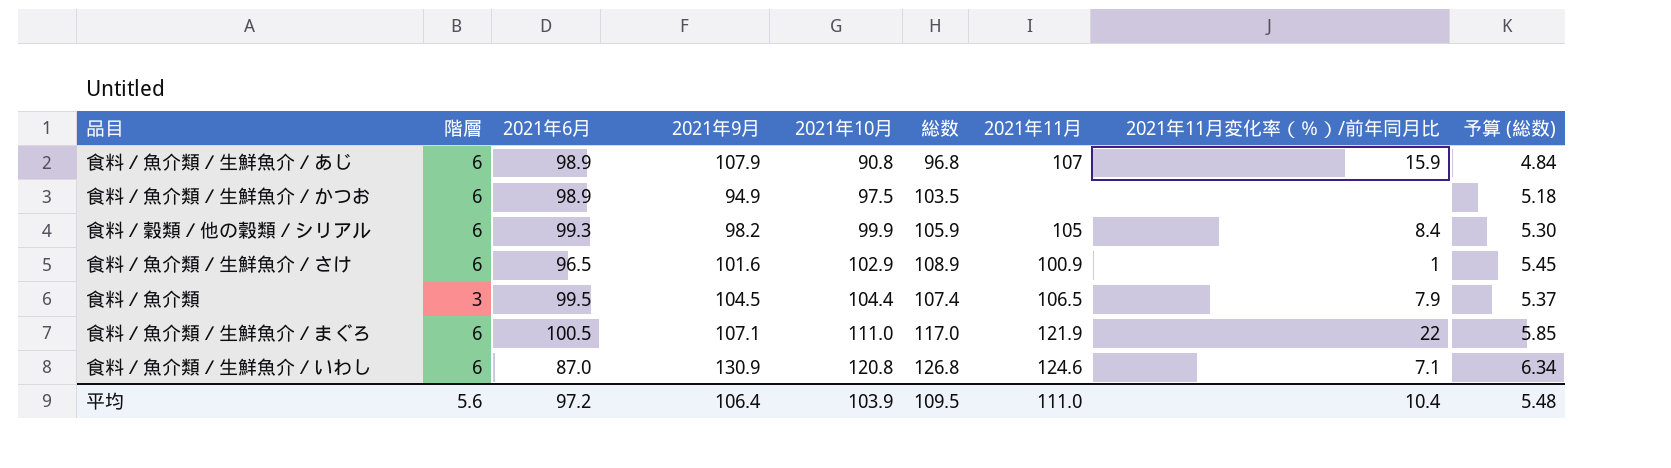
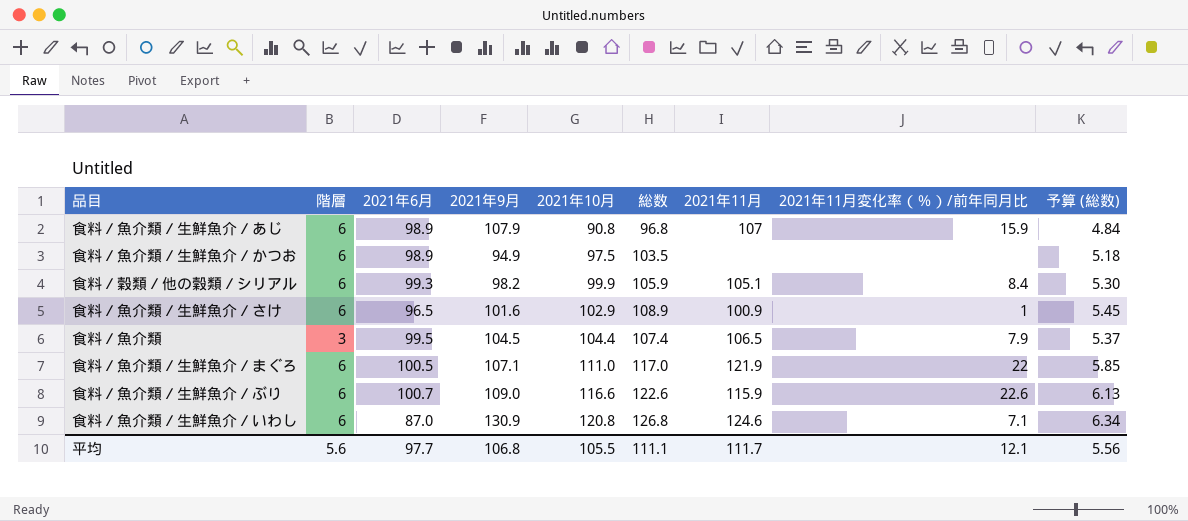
食料／穀類／他の穀類／シリアル | 2021年11月: 105 -> 105.1
row 食料／魚介類／生鮮魚介／ぶり: none -> 6 | 100.7 | 109.0 | 116.6 | 122.6 | 115.9 | 22.6 | 6.13
平均 | 2021年6月: 97.2 -> 97.7
平均 | 2021年9月: 106.4 -> 106.8
平均 | 2021年10月: 103.9 -> 105.5
平均 | 総数: 109.5 -> 111.1
平均 | 2021年11月: 111.0 -> 111.7
平均 | 2021年11月変化率（％）/前年同月比: 10.4 -> 12.1
平均 | 予算 (総数): 5.48 -> 5.56

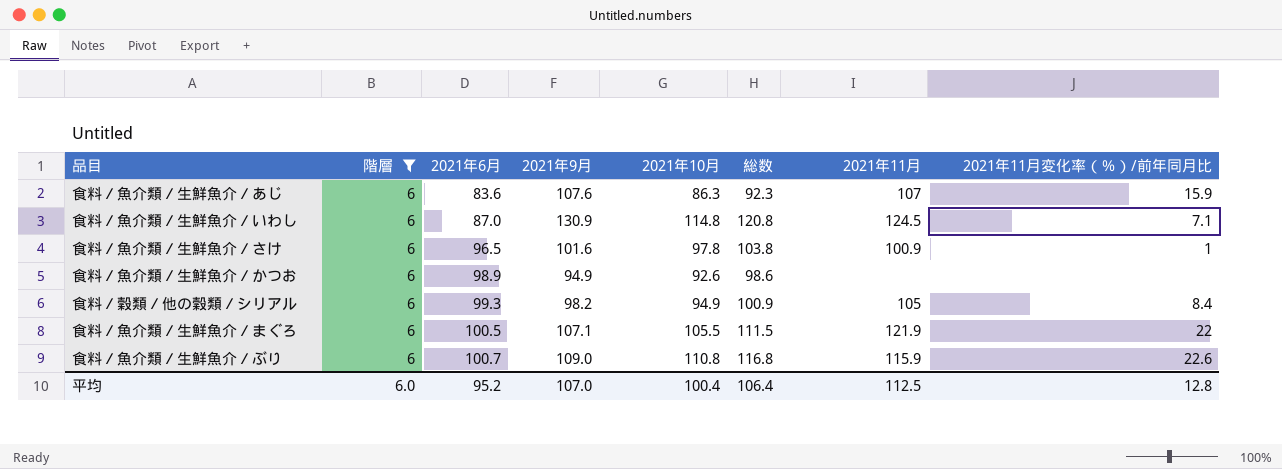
filter: none -> 階層 = 6
row order: 2021年10月 ascending -> 2021年6月 ascending
column 予算 (総数) | formula: [総数] * 0.05 -> none
食料／魚介類／生鮮魚介／あじ | 2021年6月: 98.9 -> 83.6
食料／魚介類／生鮮魚介／あじ | 2021年9月: 107.9 -> 107.6
食料／魚介類／生鮮魚介／あじ | 2021年10月: 90.8 -> 86.3
食料／魚介類／生鮮魚介／あじ | 総数: 96.8 -> 92.3
食料／魚介類／生鮮魚介／いわし | 2021年10月: 120.8 -> 114.8
食料／魚介類／生鮮魚介／いわし | 総数: 126.8 -> 120.8
食料／魚介類／生鮮魚介／いわし | 2021年11月: 124.6 -> 124.5
食料／魚介類／生鮮魚介／さけ | 2021年10月: 102.9 -> 97.8
食料／魚介類／生鮮魚介／さけ | 総数: 108.9 -> 103.8
食料／魚介類／生鮮魚介／かつお | 2021年10月: 97.5 -> 92.6
食料／魚介類／生鮮魚介／かつお | 総数: 103.5 -> 98.6
食料／穀類／他の穀類／シリアル | 2021年10月: 99.9 -> 94.9
食料／穀類／他の穀類／シリアル | 総数: 105.9 -> 100.9
食料／穀類／他の穀類／シリアル | 2021年11月: 105.1 -> 105
食料／魚介類／生鮮魚介／まぐろ | 2021年10月: 111.0 -> 105.5
食料／魚介類／生鮮魚介／まぐろ | 総数: 117.0 -> 111.5
食料／魚介類／生鮮魚介／ぶり | 2021年10月: 116.6 -> 110.8
食料／魚介類／生鮮魚介／ぶり | 総数: 122.6 -> 116.8
平均 | 階層: 5.6 -> 6.0
平均 | 2021年6月: 97.7 -> 95.2
平均 | 2021年9月: 106.8 -> 107.0
平均 | 2021年10月: 105.5 -> 100.4
平均 | 総数: 111.1 -> 106.4
平均 | 2021年11月: 111.7 -> 112.5
平均 | 2021年11月変化率（％）/前年同月比: 12.1 -> 12.8

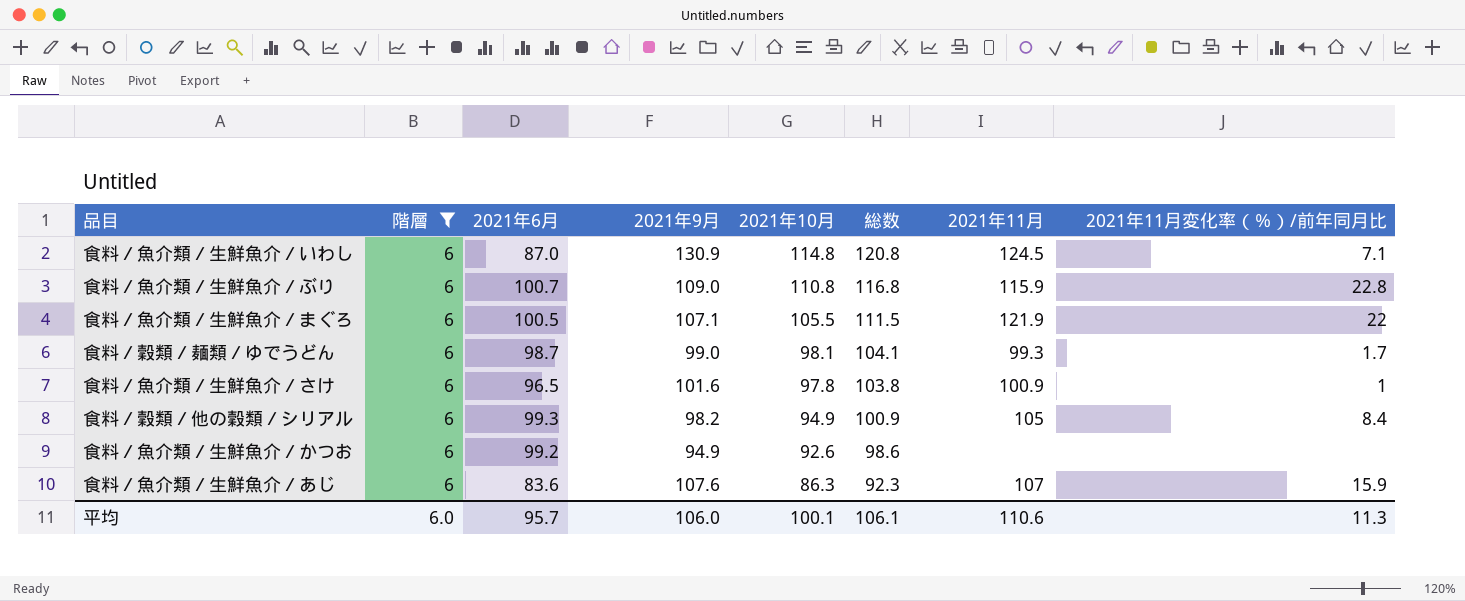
row order: 2021年6月 ascending -> 2021年10月 descending
食料／魚介類／生鮮魚介／ぶり | 2021年11月変化率（％）/前年同月比: 22.6 -> 22.8
row 食料／穀類／麺類／ゆでうどん: none -> 6 | 98.7 | 99.0 | 98.1 | 104.1 | 99.3 | 1.7
食料／魚介類／生鮮魚介／かつお | 2021年6月: 98.9 -> 99.2
平均 | 2021年6月: 95.2 -> 95.7
平均 | 2021年9月: 107.0 -> 106.0
平均 | 2021年10月: 100.4 -> 100.1
平均 | 総数: 106.4 -> 106.1
平均 | 2021年11月: 112.5 -> 110.6
平均 | 2021年11月変化率（％）/前年同月比: 12.8 -> 11.3

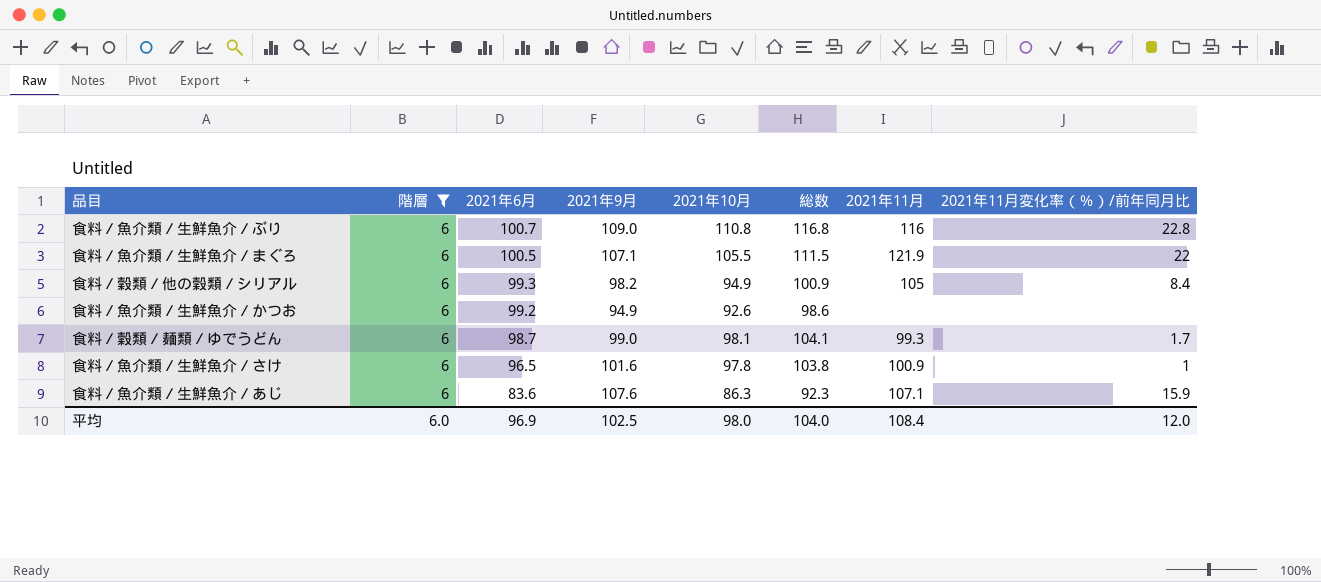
row order: 2021年10月 descending -> 2021年6月 descending
row 食料／魚介類／生鮮魚介／いわし: 6 | 87.0 | 130.9 | 114.8 | 120.8 | 124.5 | 7.1 -> none
食料／魚介類／生鮮魚介／ぶり | 2021年11月: 115.9 -> 116
食料／魚介類／生鮮魚介／あじ | 2021年11月: 107 -> 107.1
平均 | 2021年6月: 95.7 -> 96.9
平均 | 2021年9月: 106.0 -> 102.5
平均 | 2021年10月: 100.1 -> 98.0
平均 | 総数: 106.1 -> 104.0
平均 | 2021年11月: 110.6 -> 108.4
平均 | 2021年11月変化率（％）/前年同月比: 11.3 -> 12.0

